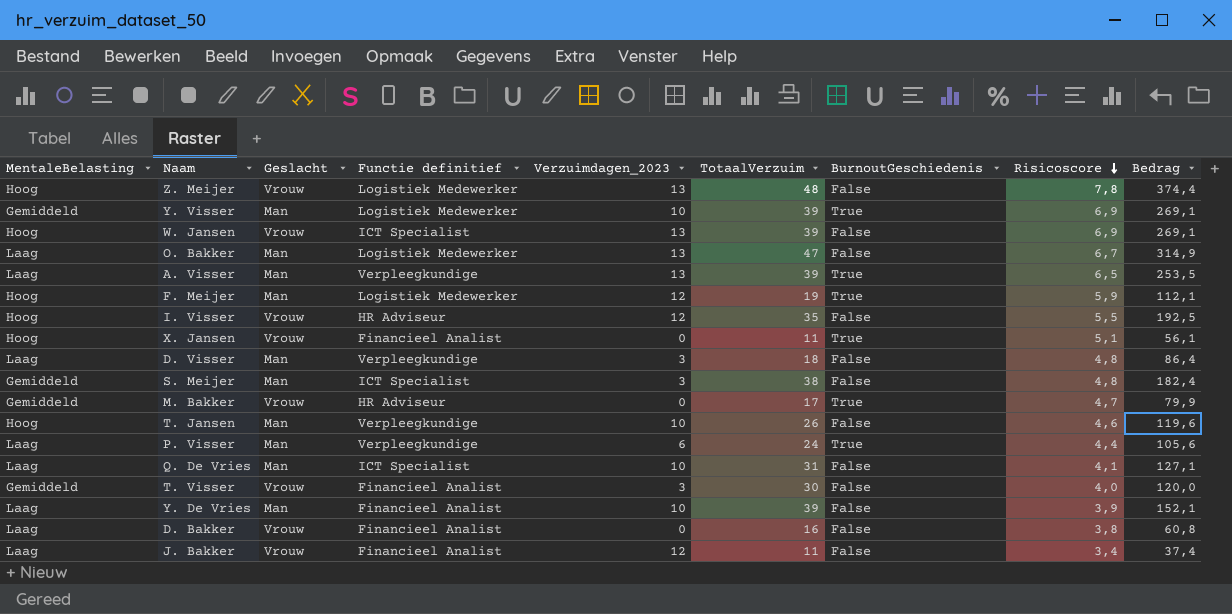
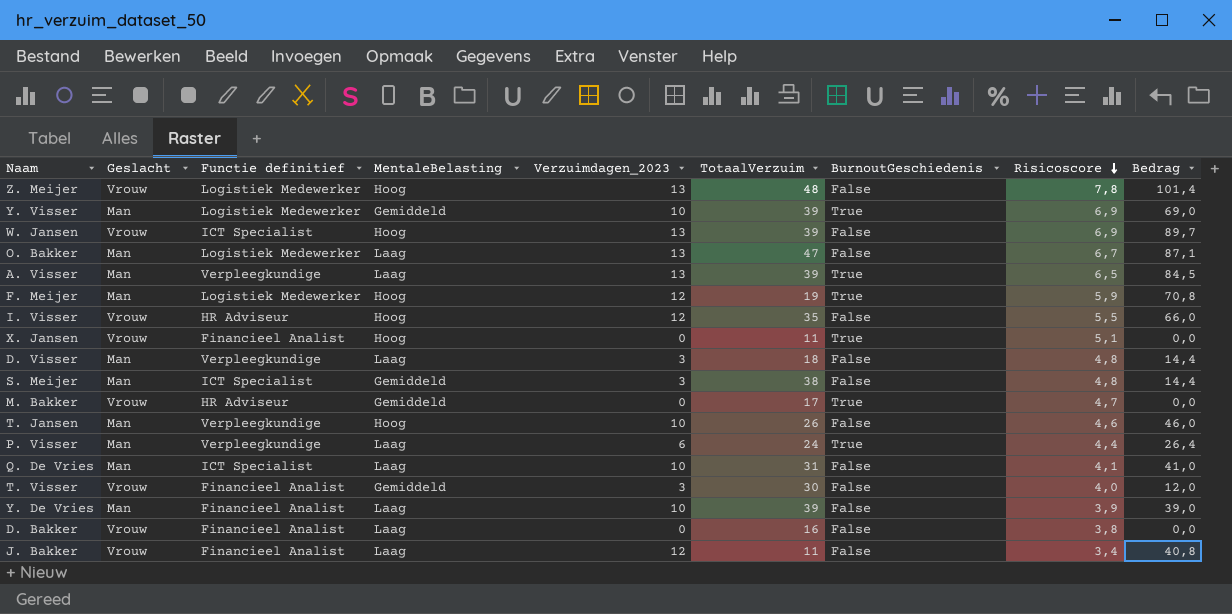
column MentaleBelasting | position: 1 -> 4
column Bedrag | formula: [TotaalVerzuim] * [Risicoscore] -> [Verzuimdagen_2023] * [Risicoscore]

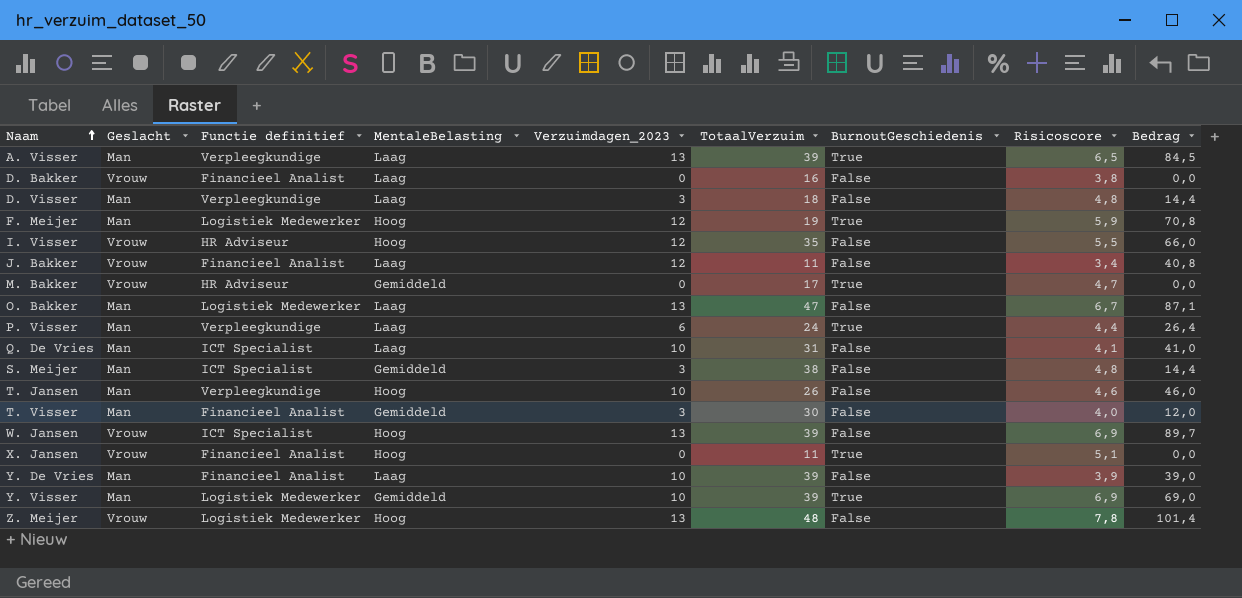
row order: Risicoscore descending -> Naam ascending
T. Visser | Geslacht: Vrouw -> Man

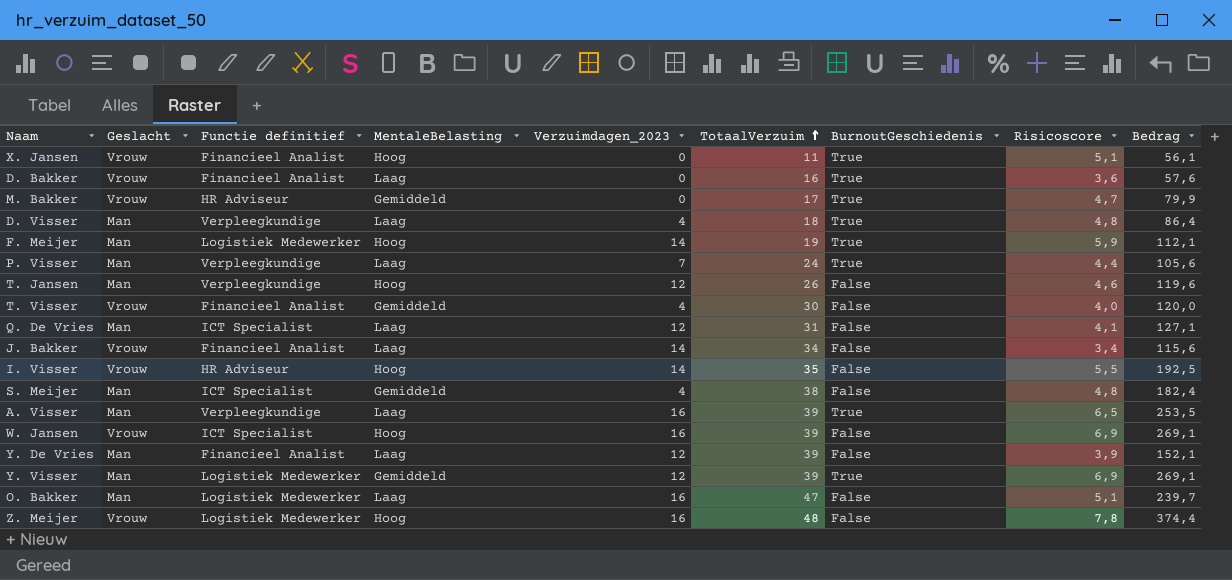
row order: Naam ascending -> TotaalVerzuim ascending
column Bedrag | formula: [Verzuimdagen_2023] * [Risicoscore] -> [TotaalVerzuim] * [Risicoscore]
D. Bakker | BurnoutGeschiedenis: False -> True
D. Bakker | Risicoscore: 3,8 -> 3,6
D. Visser | Verzuimdagen_2023: 3 -> 4
D. Visser | BurnoutGeschiedenis: False -> True
F. Meijer | Verzuimdagen_2023: 12 -> 14
P. Visser | Verzuimdagen_2023: 6 -> 7
T. Jansen | Verzuimdagen_2023: 10 -> 12
T. Visser | Geslacht: Man -> Vrouw
T. Visser | Verzuimdagen_2023: 3 -> 4
Q. De Vries | Verzuimdagen_2023: 10 -> 12
J. Bakker | Verzuimdagen_2023: 12 -> 14
J. Bakker | TotaalVerzuim: 11 -> 34
I. Visser | Verzuimdagen_2023: 12 -> 14
S. Meijer | Verzuimdagen_2023: 3 -> 4
A. Visser | Verzuimdagen_2023: 13 -> 16
W. Jansen | Verzuimdagen_2023: 13 -> 16
Y. De Vries | Verzuimdagen_2023: 10 -> 12
Y. Visser | Verzuimdagen_2023: 10 -> 12
O. Bakker | Verzuimdagen_2023: 13 -> 16
O. Bakker | Risicoscore: 6,7 -> 5,1
Z. Meijer | Verzuimdagen_2023: 13 -> 16

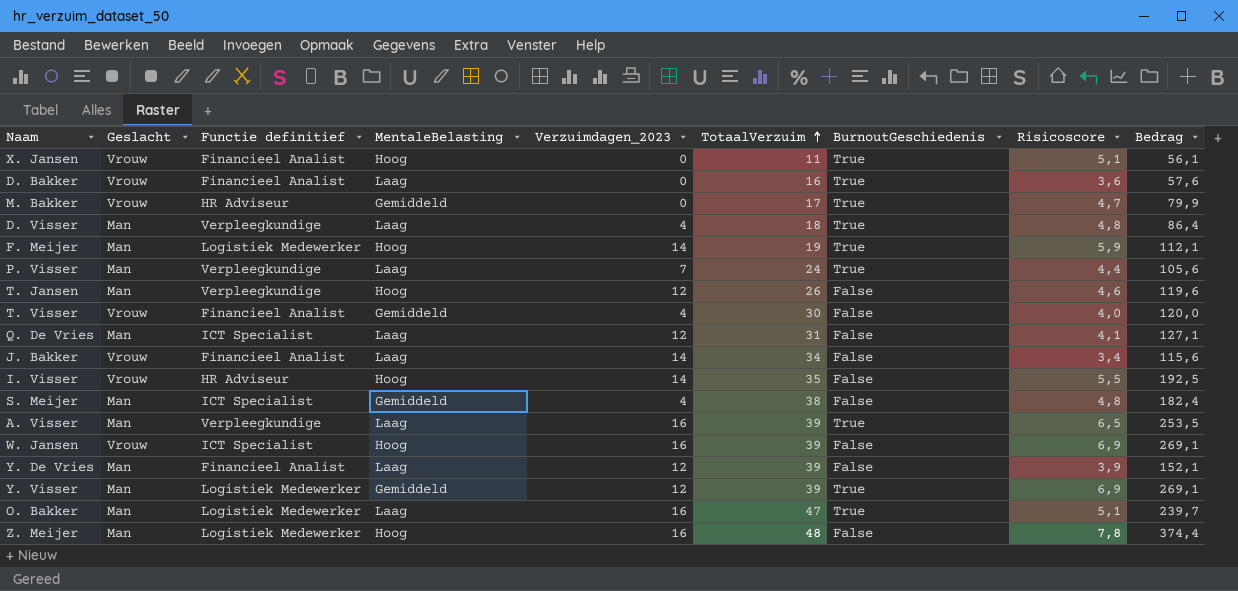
O. Bakker | BurnoutGeschiedenis: False -> True
Z. Meijer | Geslacht: Vrouw -> Man

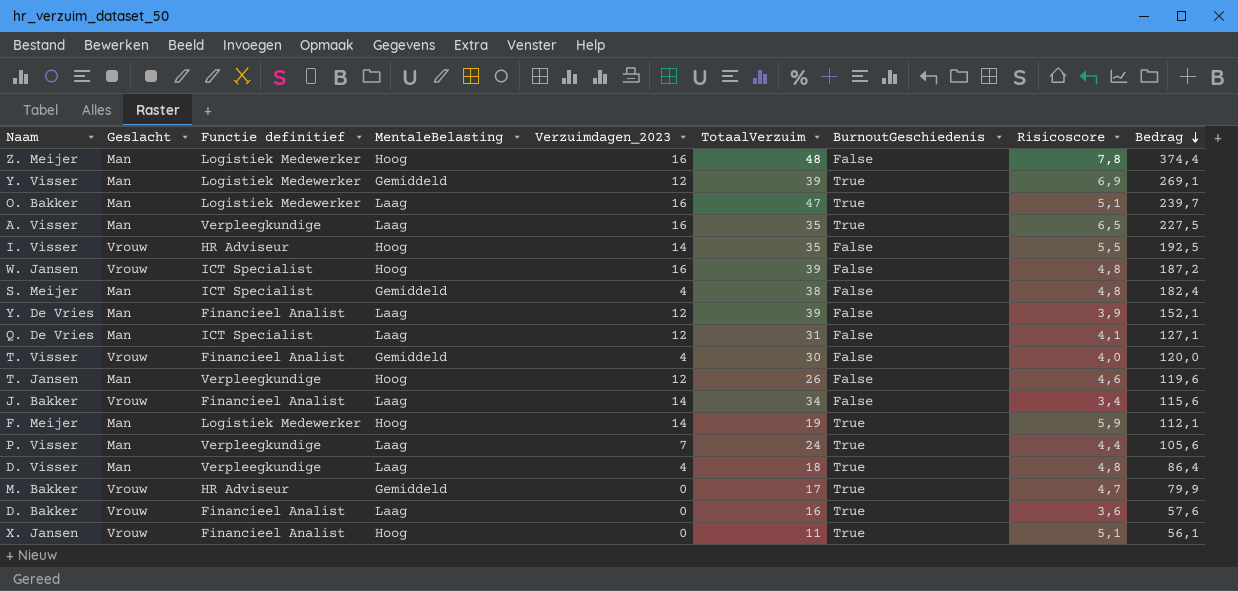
row order: TotaalVerzuim ascending -> Bedrag descending
A. Visser | TotaalVerzuim: 39 -> 35
A. Visser | Bedrag: 253,5 -> 227,5
W. Jansen | Risicoscore: 6,9 -> 4,8
W. Jansen | Bedrag: 269,1 -> 187,2

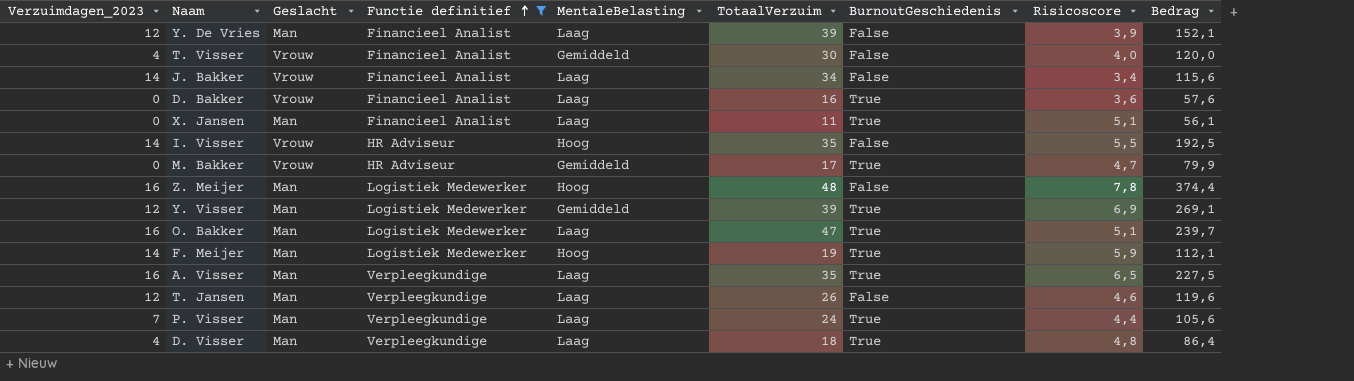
filter: none -> Functie definitief != ICT Specialist
row order: Bedrag descending -> Functie definitief ascending
column Verzuimdagen_2023 | position: 5 -> 1
X. Jansen | Geslacht: Vrouw -> Man
X. Jansen | MentaleBelasting: Hoog -> Laag
T. Jansen | MentaleBelasting: Hoog -> Laag

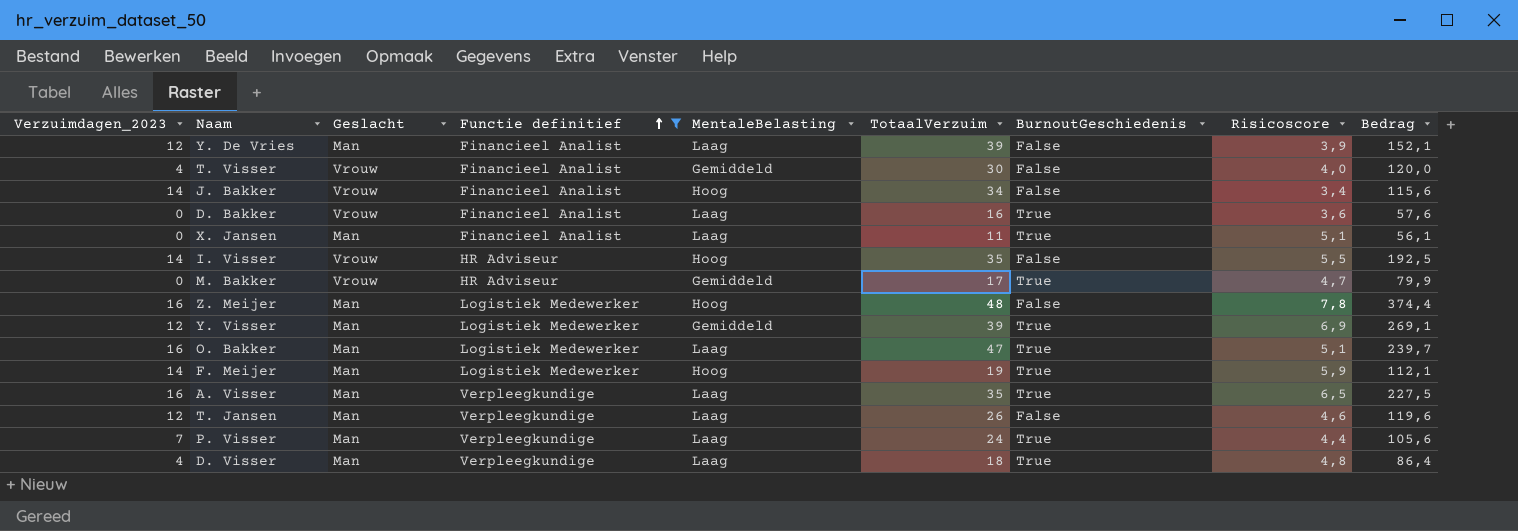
J. Bakker | MentaleBelasting: Laag -> Hoog

